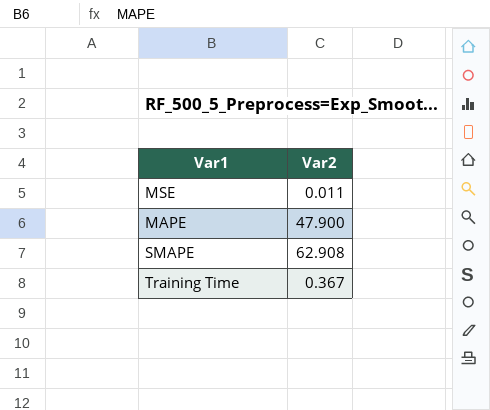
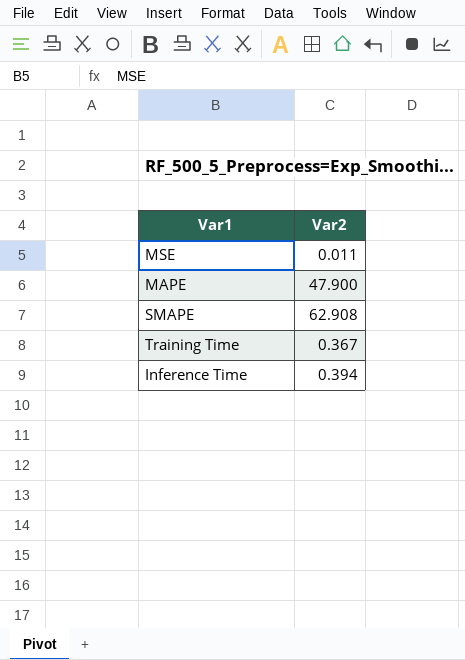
row Inference Time: none -> 0.394

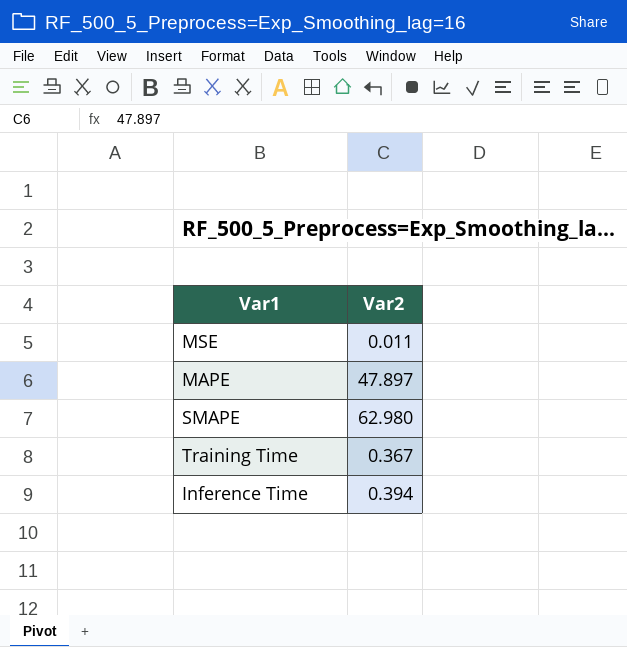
MAPE | Var2: 47.900 -> 47.897
SMAPE | Var2: 62.908 -> 62.980

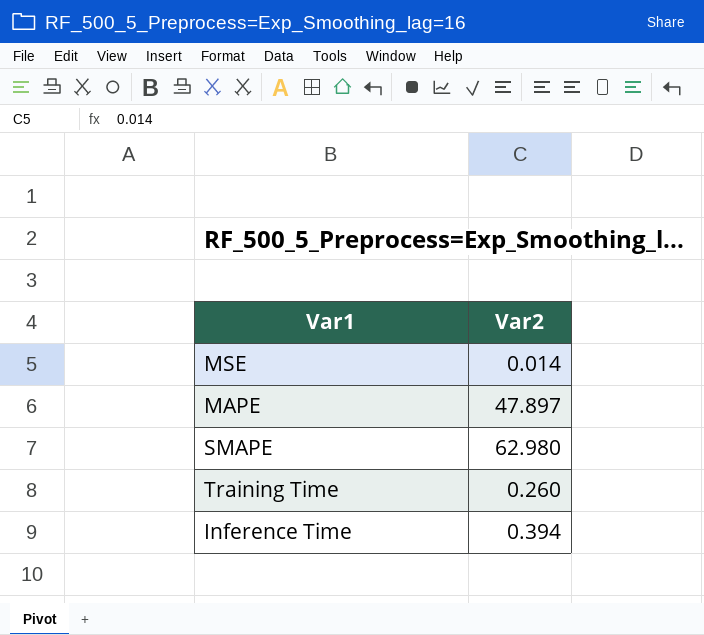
MSE | Var2: 0.011 -> 0.014
Training Time | Var2: 0.367 -> 0.260

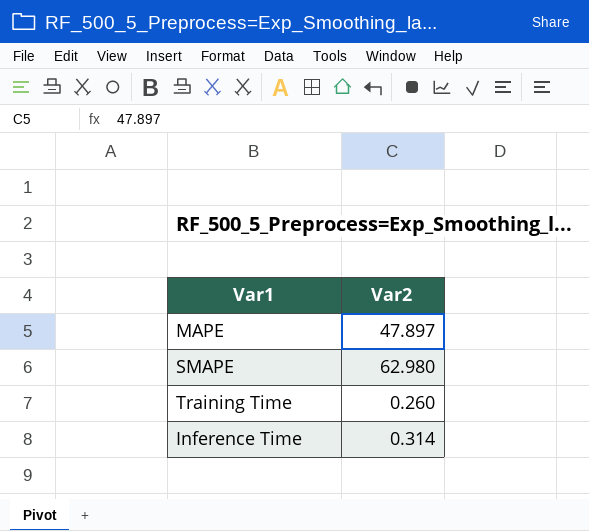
row MSE: 0.014 -> none
Inference Time | Var2: 0.394 -> 0.314

